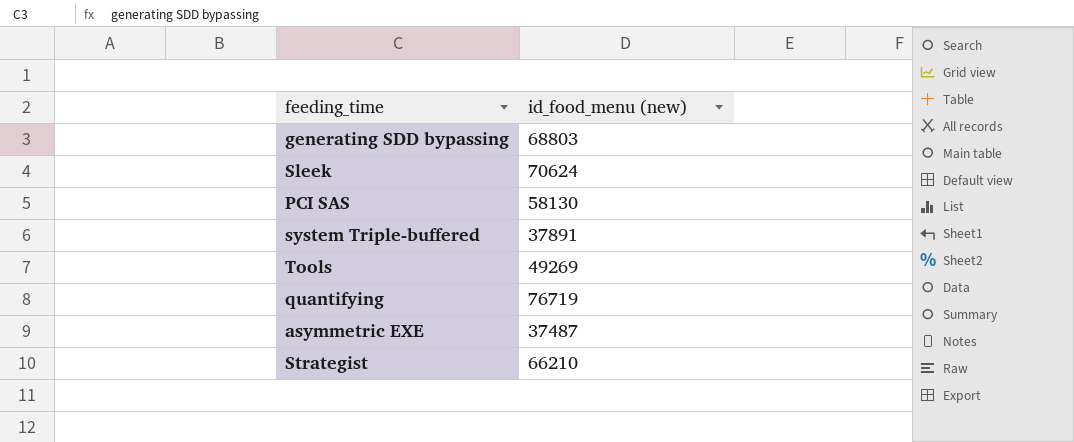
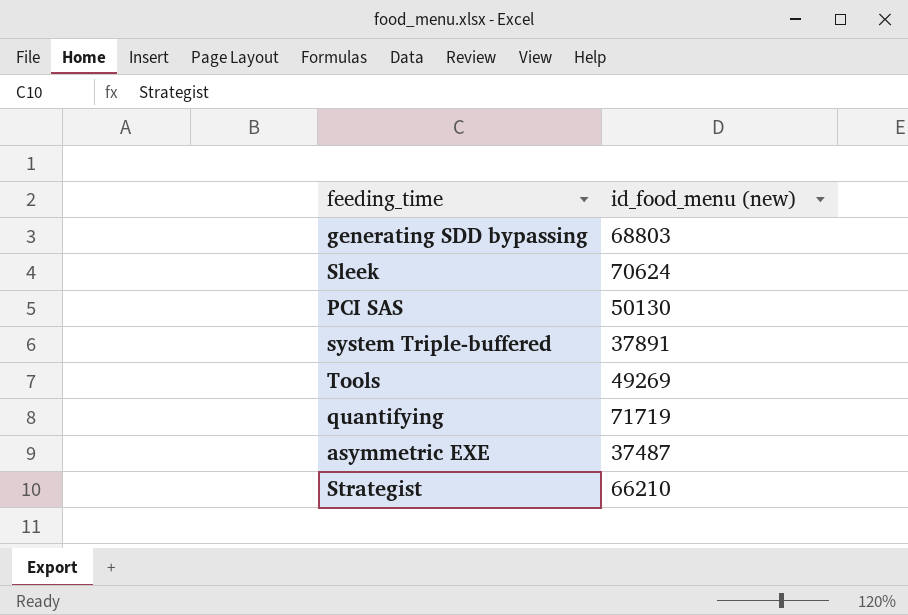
PCI SAS | id_food_menu (new): 58130 -> 50130
quantifying | id_food_menu (new): 76719 -> 71719

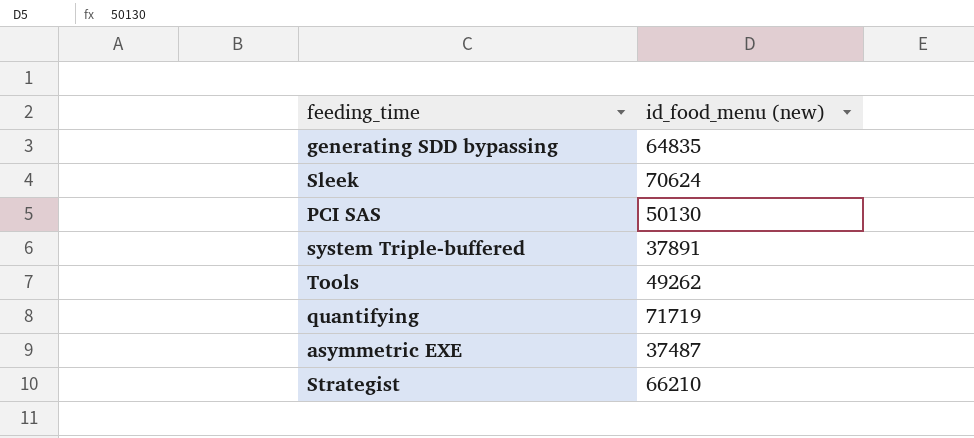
generating SDD bypassing | id_food_menu (new): 68803 -> 64835
Tools | id_food_menu (new): 49269 -> 49262

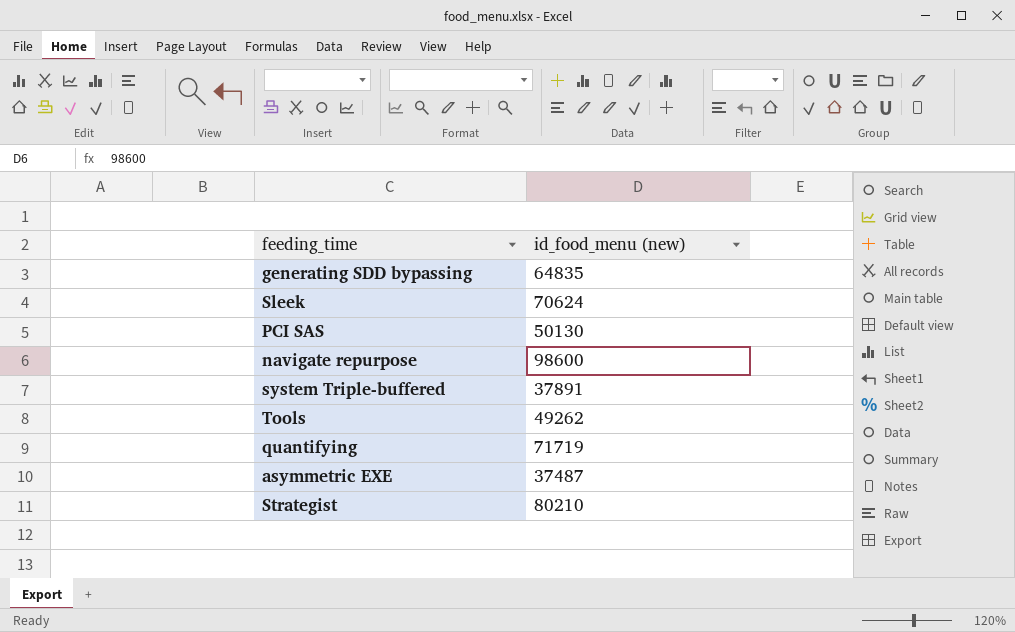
row navigate repurpose: none -> 98600
Strategist | id_food_menu (new): 66210 -> 80210

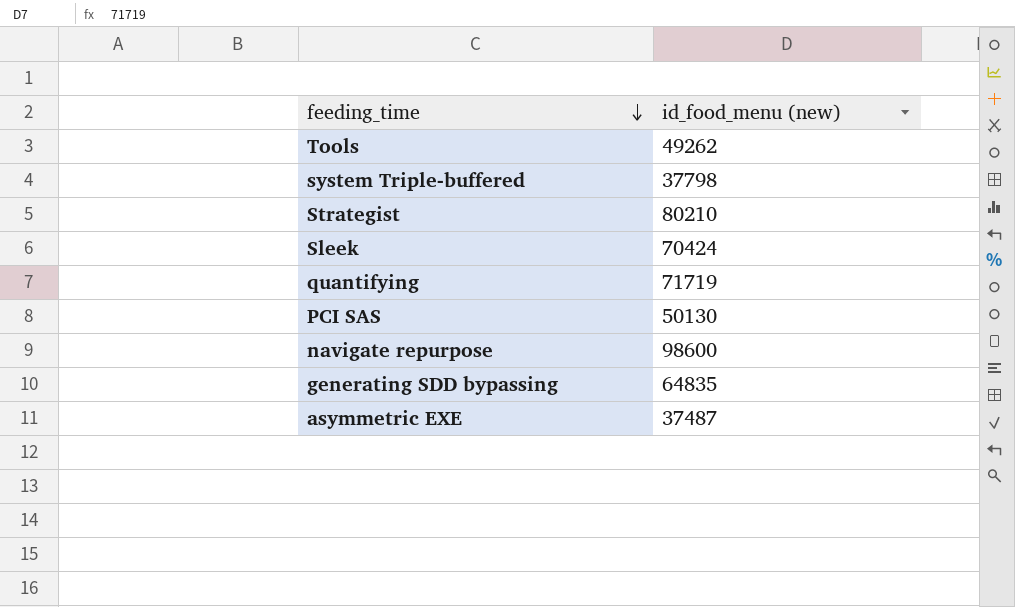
row order: none -> feeding_time descending
system Triple-buffered | id_food_menu (new): 37891 -> 37798
Sleek | id_food_menu (new): 70624 -> 70424

